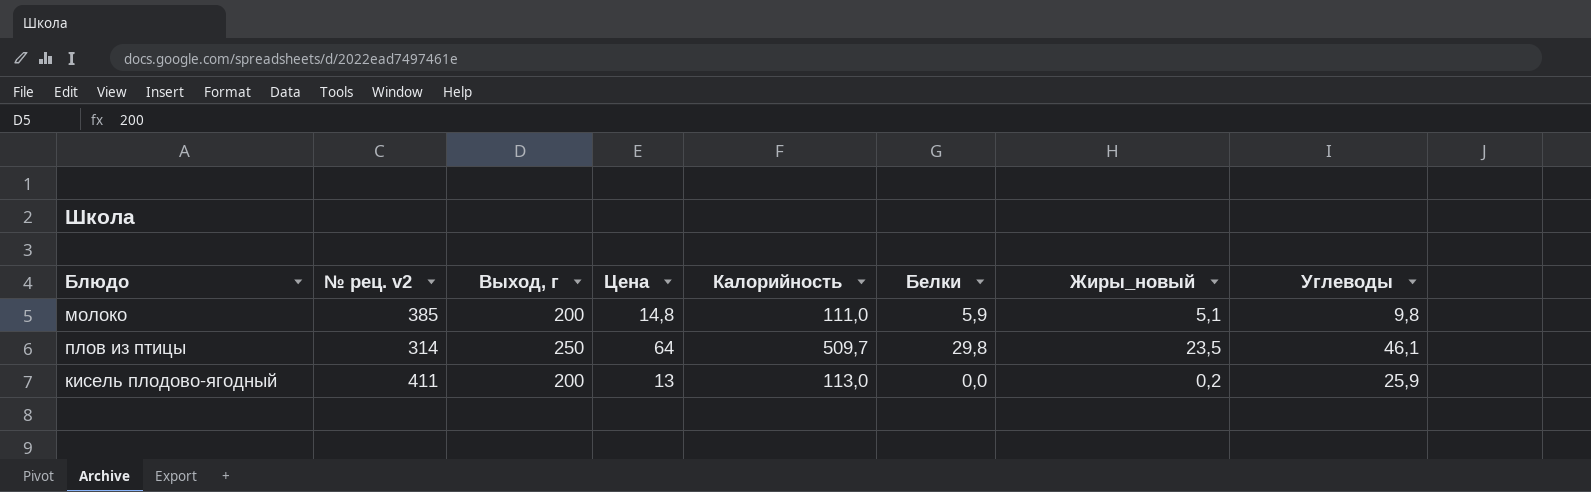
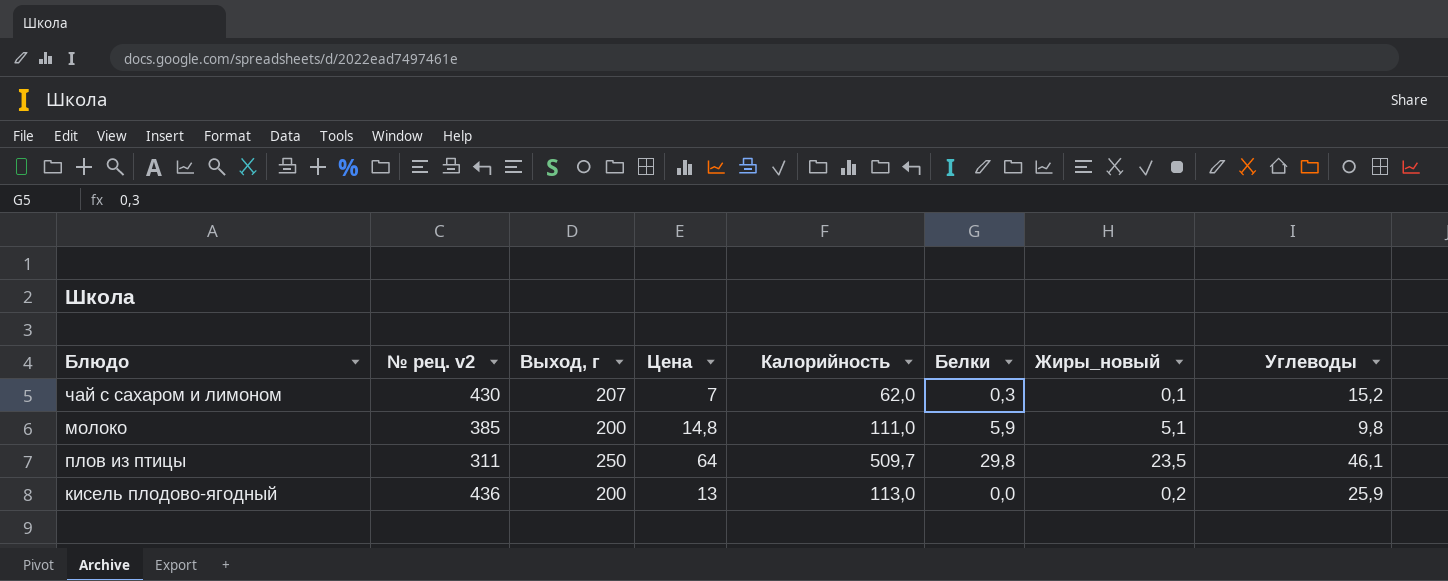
row чай с сахаром и лимоном: none -> 430 | 207 | 7 | 62,0 | 0,3 | 0,1 | 15,2
плов из птицы | № рец. v2: 314 -> 311
кисель плодово-ягодный | № рец. v2: 411 -> 436

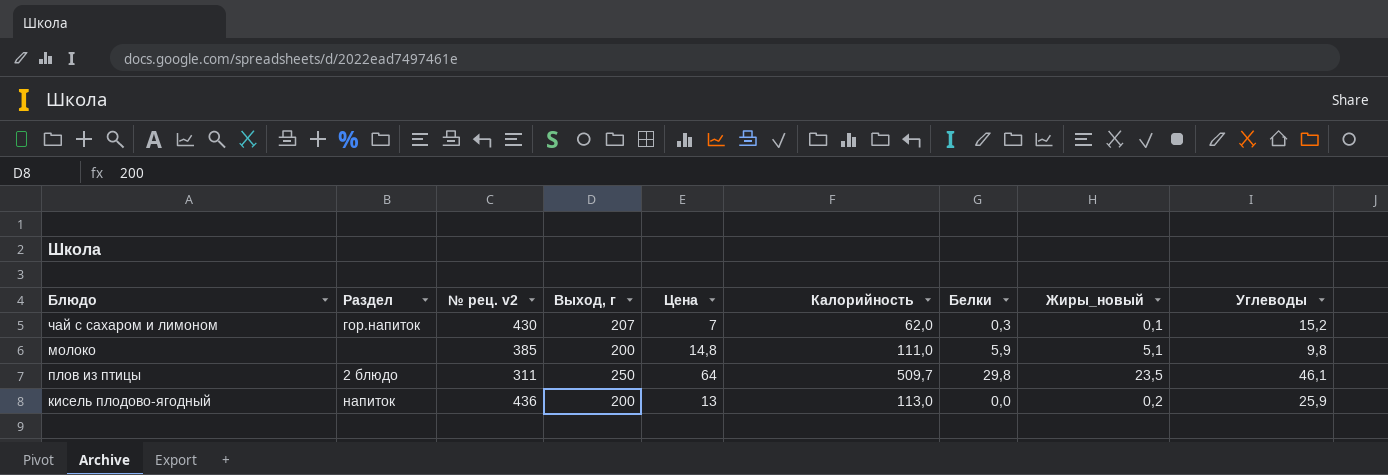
column Раздел | position: none -> 2

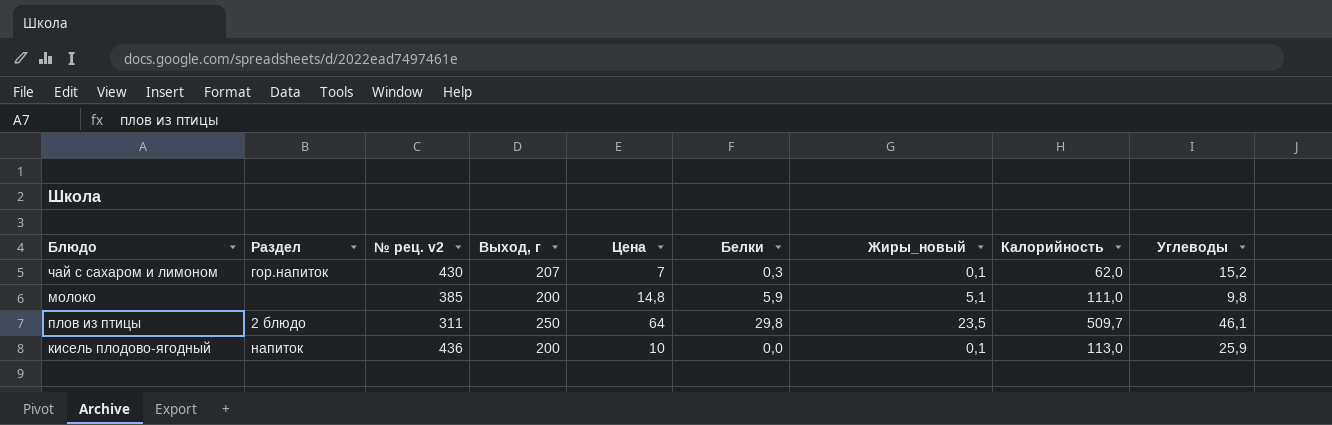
column Калорийность | position: 6 -> 8
кисель плодово-ягодный | Цена: 13 -> 10
кисель плодово-ягодный | Жиры_новый: 0,2 -> 0,1

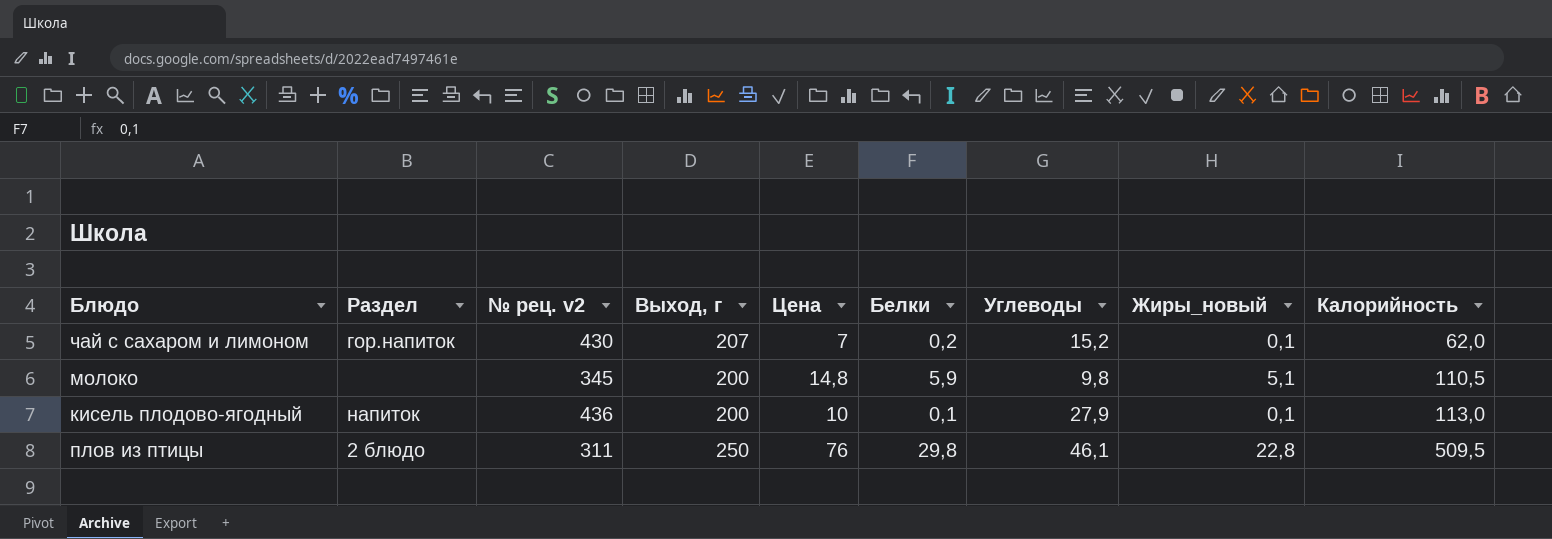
row order: none -> Калорийность ascending
column Углеводы | position: 9 -> 7
чай с сахаром и лимоном | Белки: 0,3 -> 0,2
молоко | № рец. v2: 385 -> 345
молоко | Калорийность: 111,0 -> 110,5
кисель плодово-ягодный | Белки: 0,0 -> 0,1
кисель плодово-ягодный | Углеводы: 25,9 -> 27,9
плов из птицы | Цена: 64 -> 76
плов из птицы | Жиры_новый: 23,5 -> 22,8
плов из птицы | Калорийность: 509,7 -> 509,5

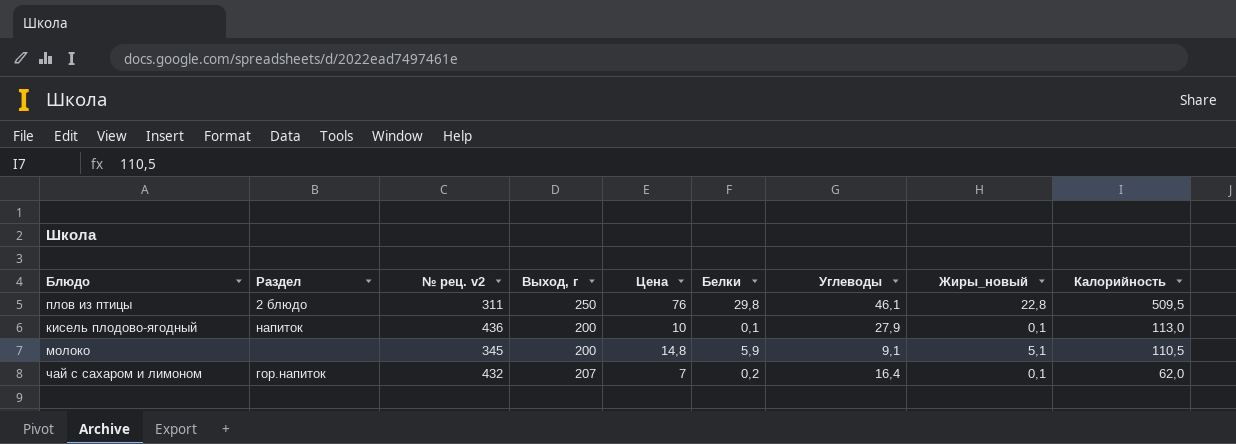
row order: Калорийность ascending -> Калорийность descending
молоко | Углеводы: 9,8 -> 9,1
чай с сахаром и лимоном | № рец. v2: 430 -> 432
чай с сахаром и лимоном | Углеводы: 15,2 -> 16,4

